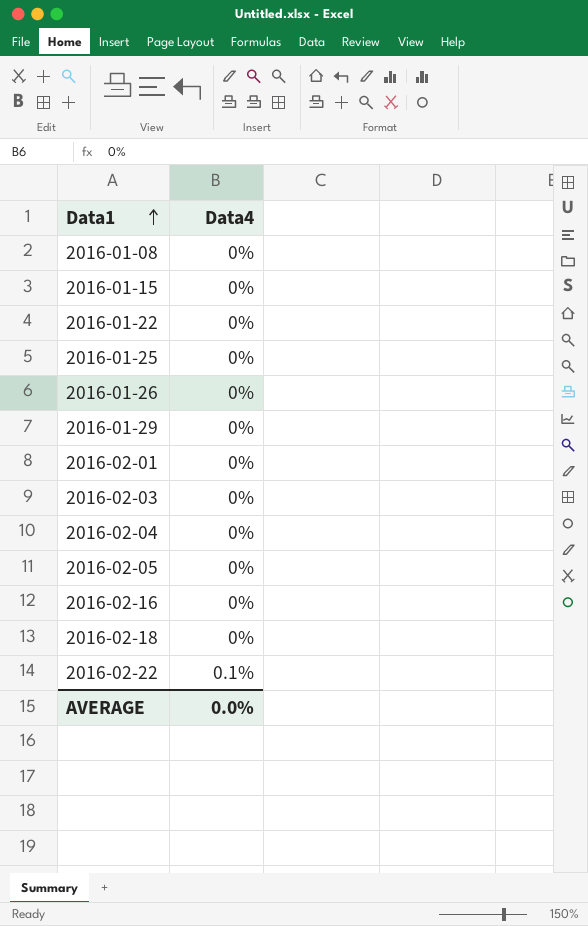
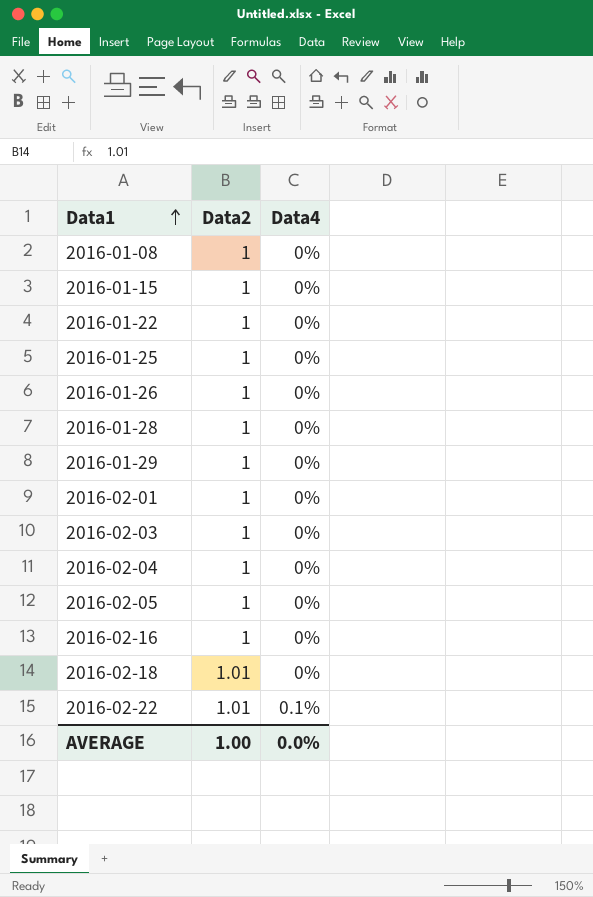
column Data2 | position: none -> 2
row 2016-01-28: none -> 1 | 0%

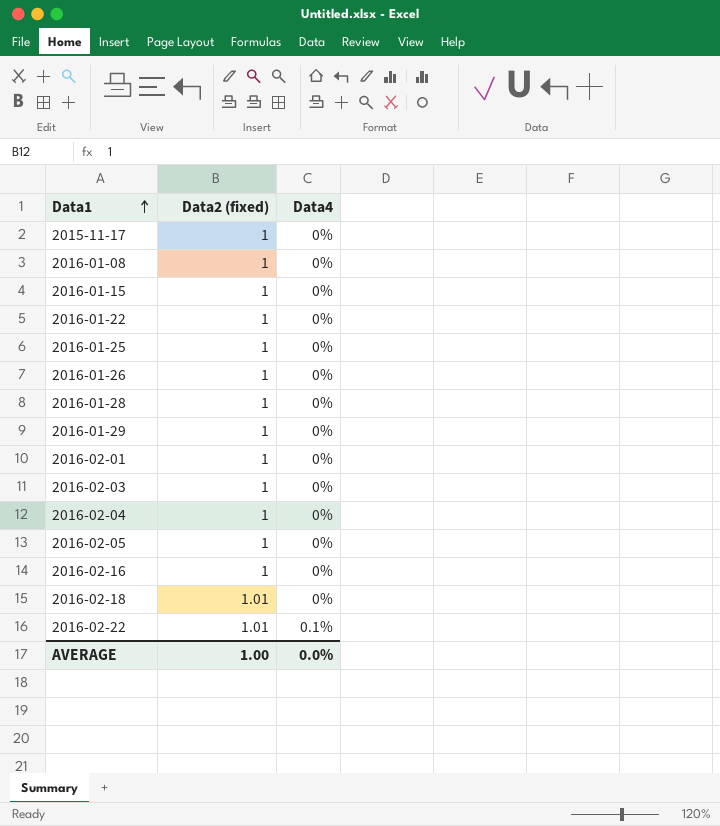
column name: Data2 -> Data2 (fixed)
row 2015-11-17: none -> 1 | 0%

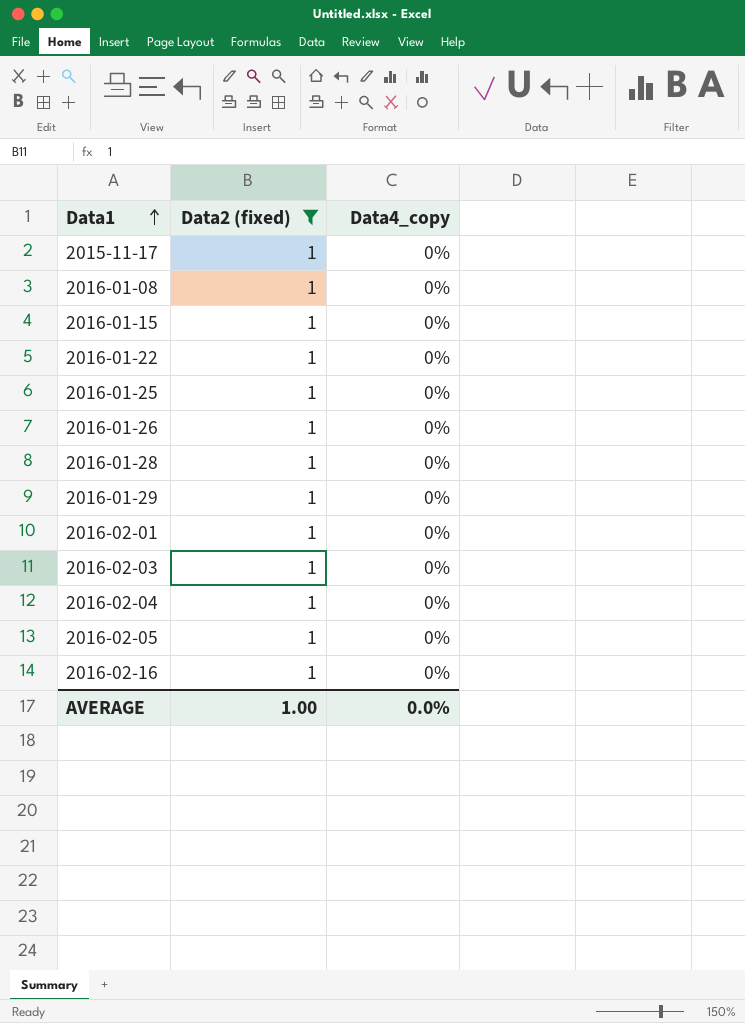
filter: none -> Data2 (fixed) = 1
column name: Data4 -> Data4_copy

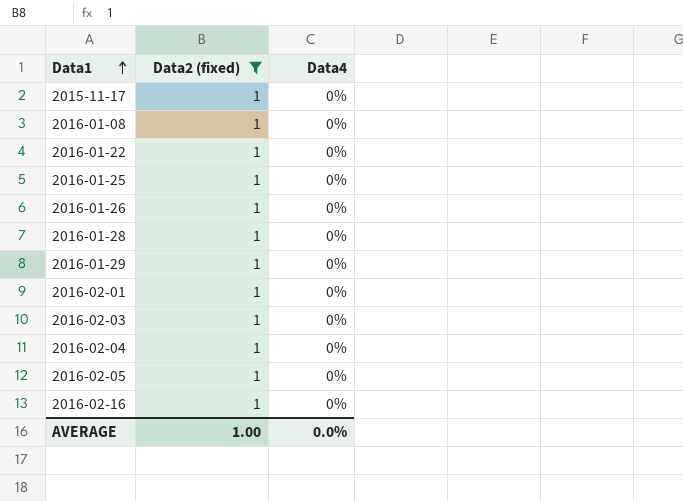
column name: Data4_copy -> Data4
row 2016-01-15: 1 | 0% -> none

